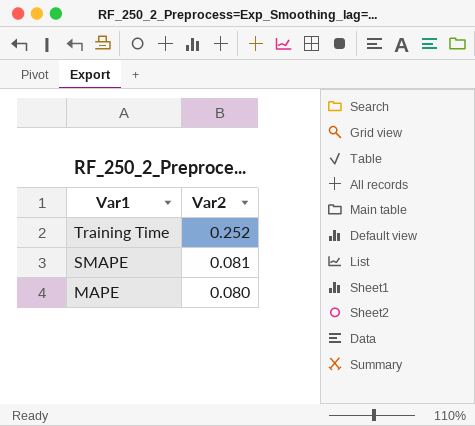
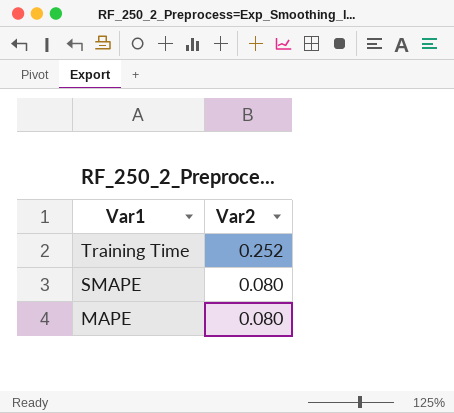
SMAPE | Var2: 0.081 -> 0.080

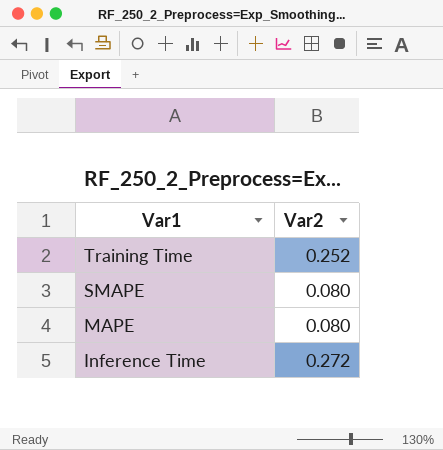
row Inference Time: none -> 0.272

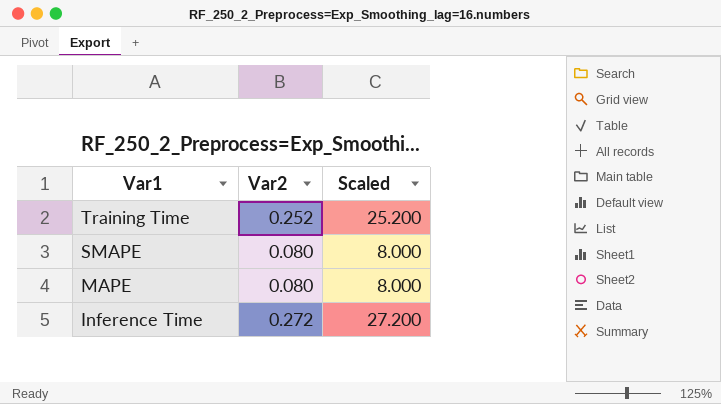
column Scaled | formula: none -> [Var2] * 100

